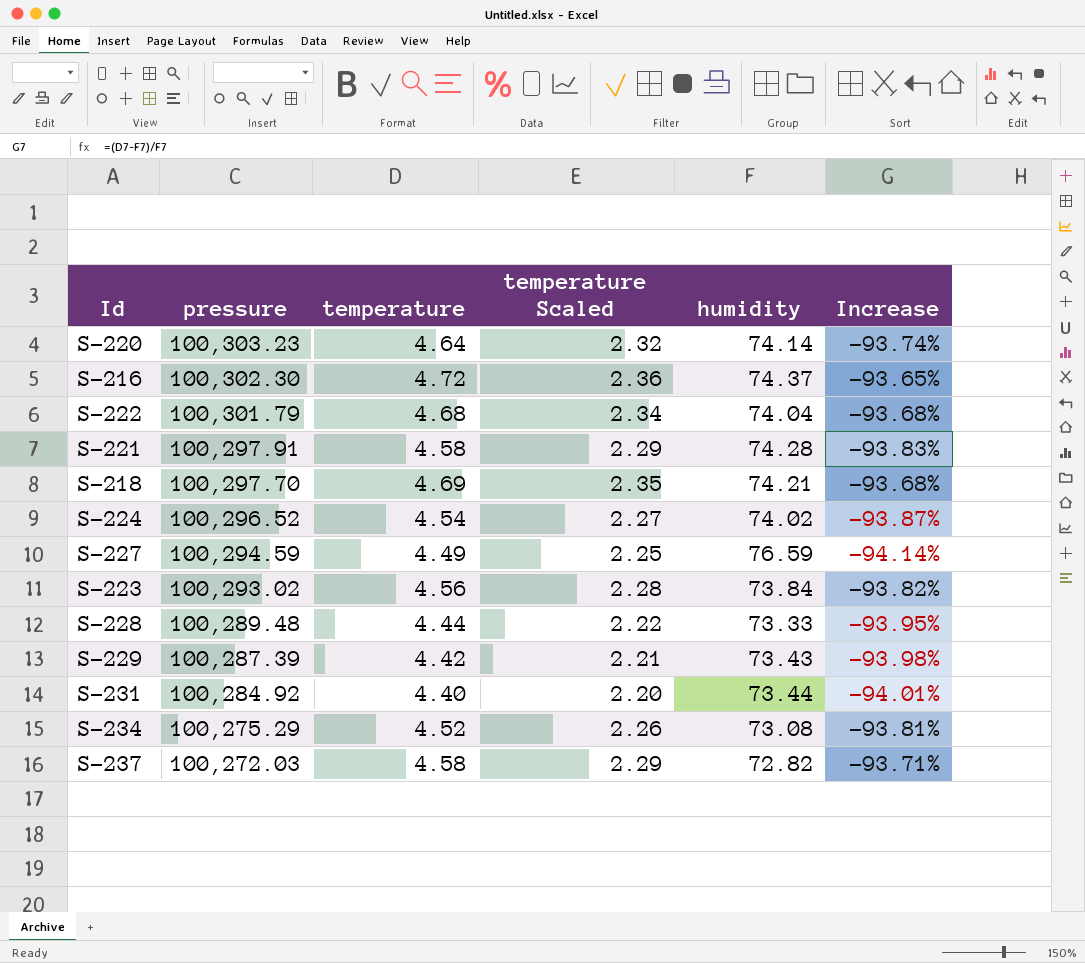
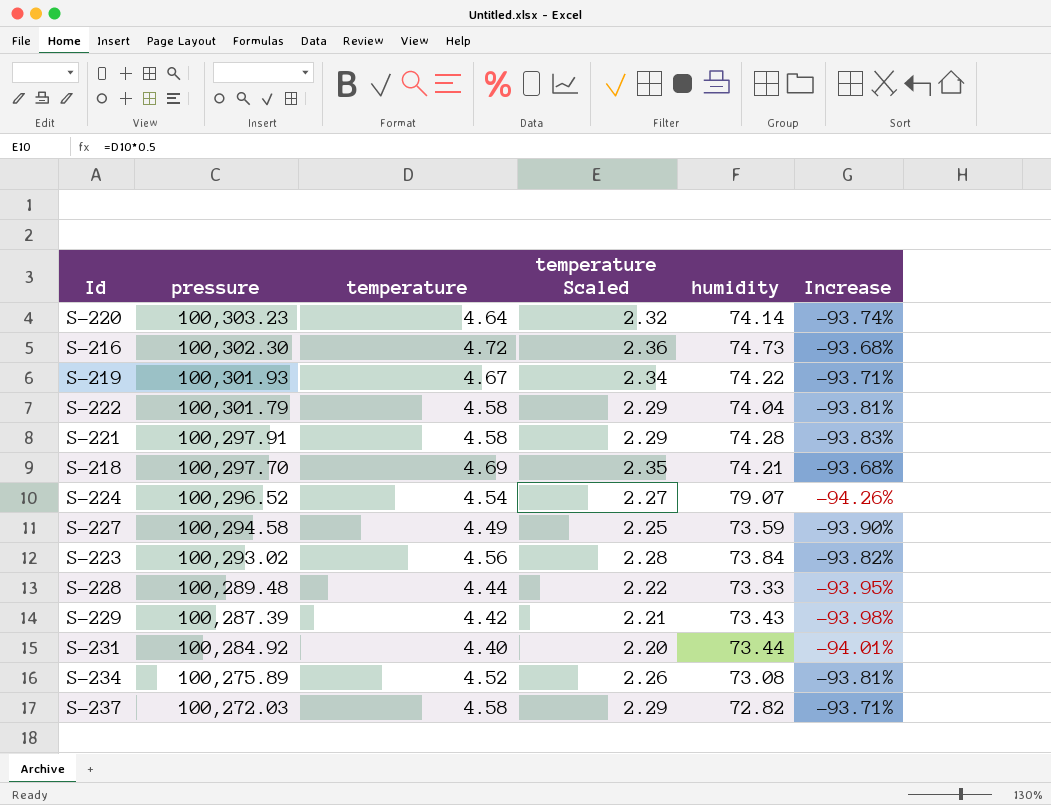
S-216 | humidity: 74.37 -> 74.73
S-216 | Increase: -93.65% -> -93.68%
row S-219: none -> 100,301.93 | 4.67 | 2.34 | 74.22 | -93.71%
S-222 | temperature: 4.68 -> 4.58
S-222 | temperature Scaled: 2.34 -> 2.29
S-222 | Increase: -93.68% -> -93.81%
S-224 | humidity: 74.02 -> 79.07
S-224 | Increase: -93.87% -> -94.26%
S-227 | pressure: 100,294.59 -> 100,294.58
S-227 | humidity: 76.59 -> 73.59
S-227 | Increase: -94.14% -> -93.90%
S-234 | pressure: 100,275.29 -> 100,275.89

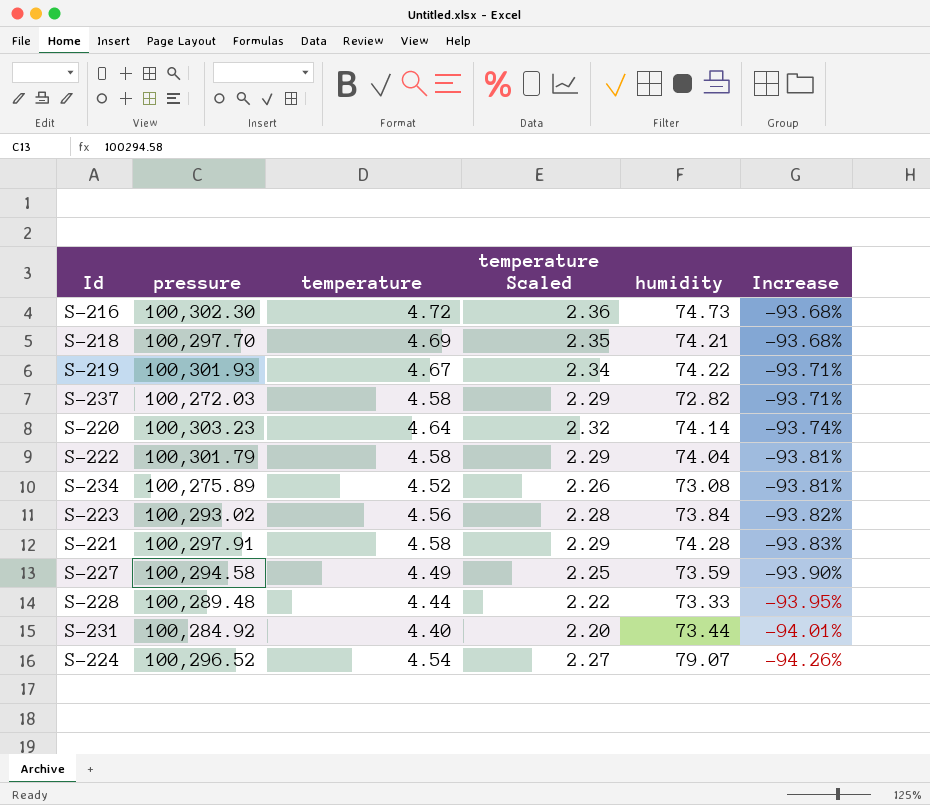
row order: pressure descending -> Increase descending
row S-229: 100,287.39 | 4.42 | 2.21 | 73.43 | -93.98% -> none

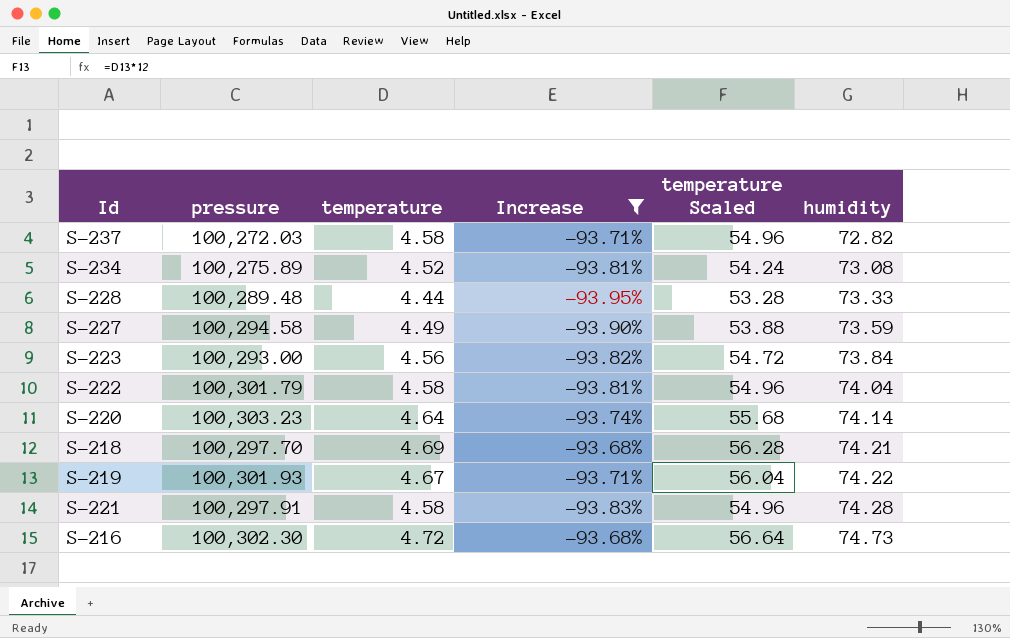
filter: none -> Increase >= -93.95%
row order: Increase descending -> humidity ascending
column Increase | position: 6 -> 4
column temperature Scaled | formula: [temperature] * 0.5 -> [temperature] * 12
S-223 | pressure: 100,293.02 -> 100,293.00

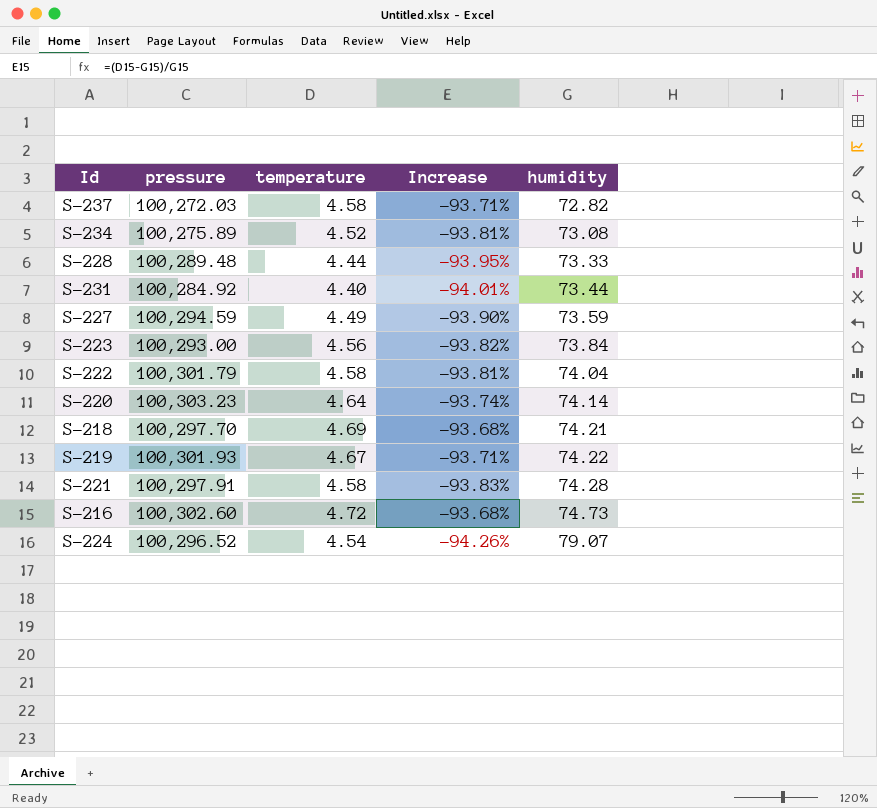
filter: Increase >= -93.95% -> none
column temperature Scaled | formula: [temperature] * 12 -> none
S-227 | pressure: 100,294.58 -> 100,294.59
S-216 | pressure: 100,302.30 -> 100,302.60

